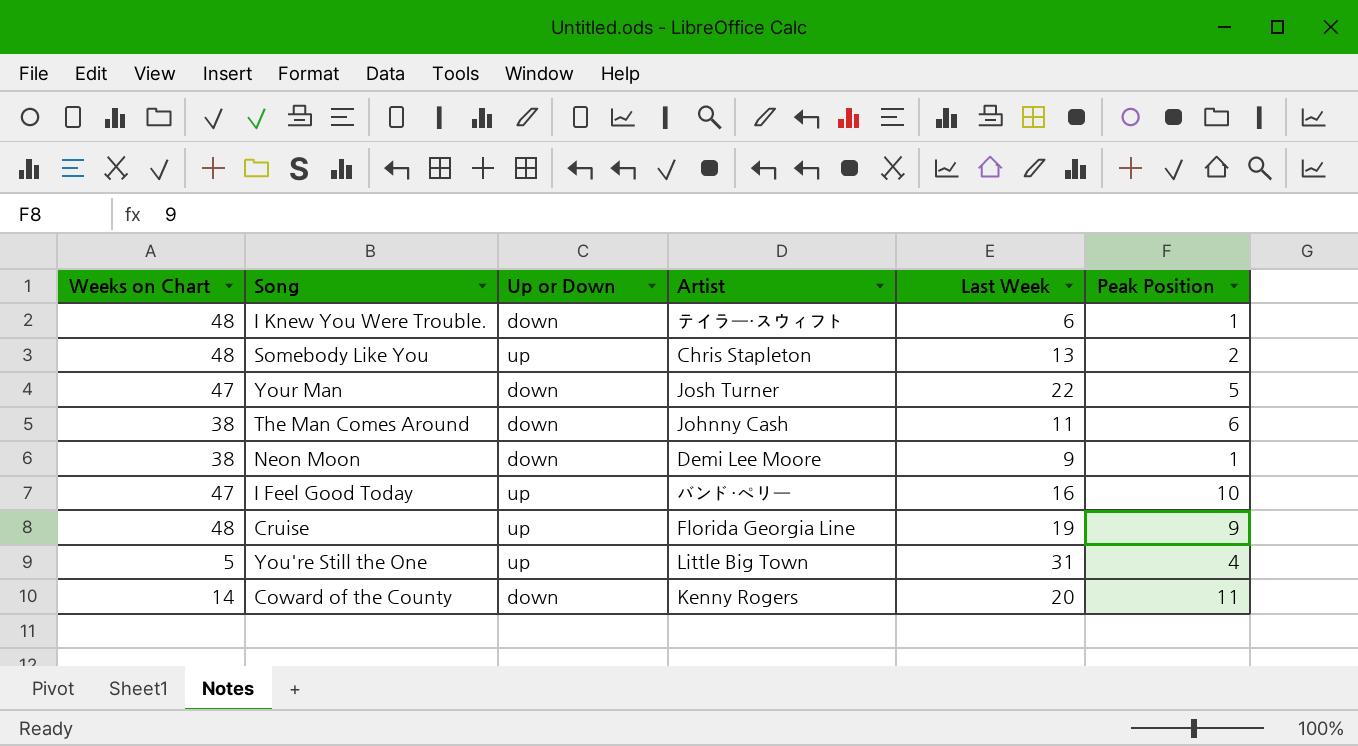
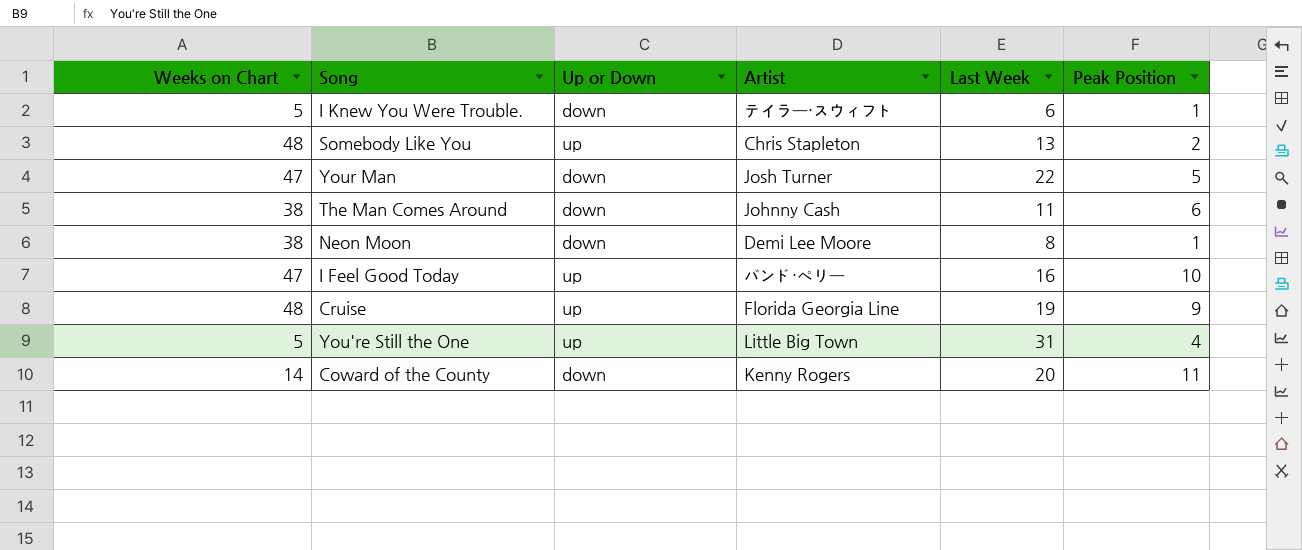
I Knew You Were Trouble. | Weeks on Chart: 48 -> 5
Neon Moon | Last Week: 9 -> 8

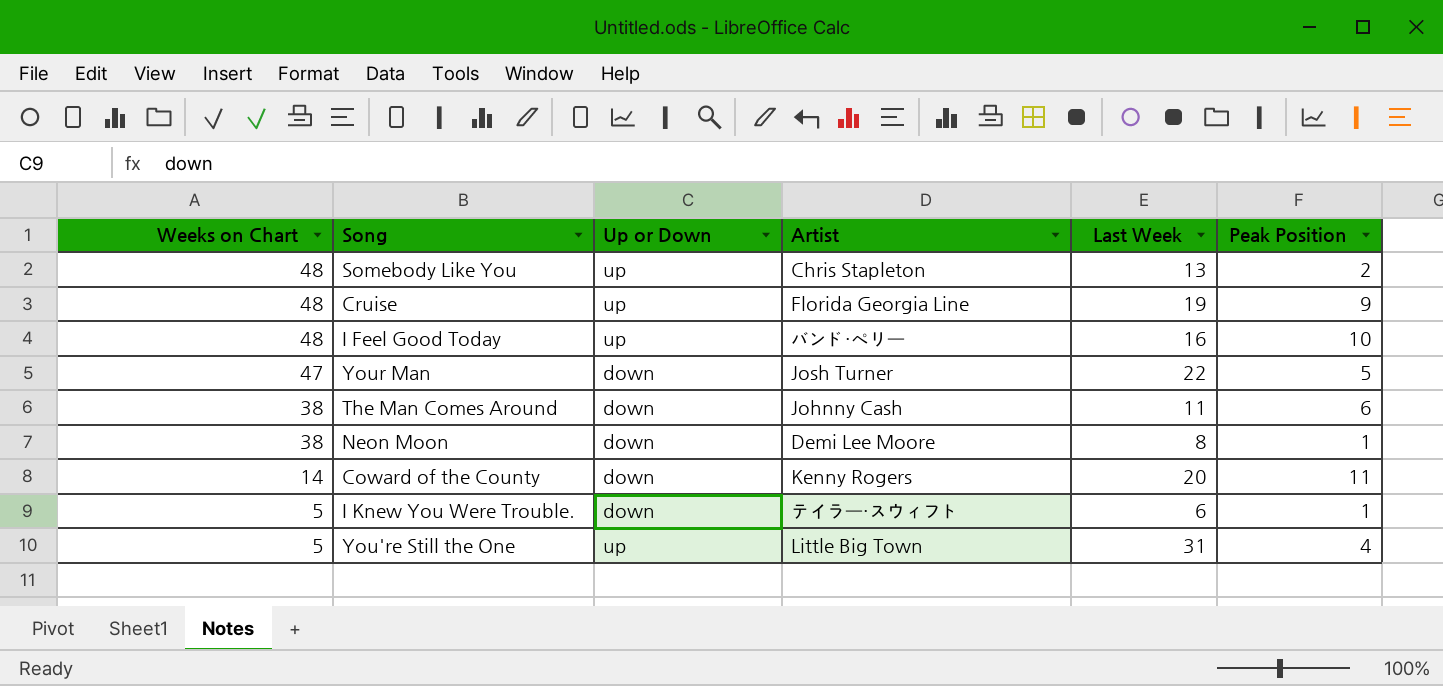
row order: none -> Weeks on Chart descending
I Feel Good Today | Weeks on Chart: 47 -> 48

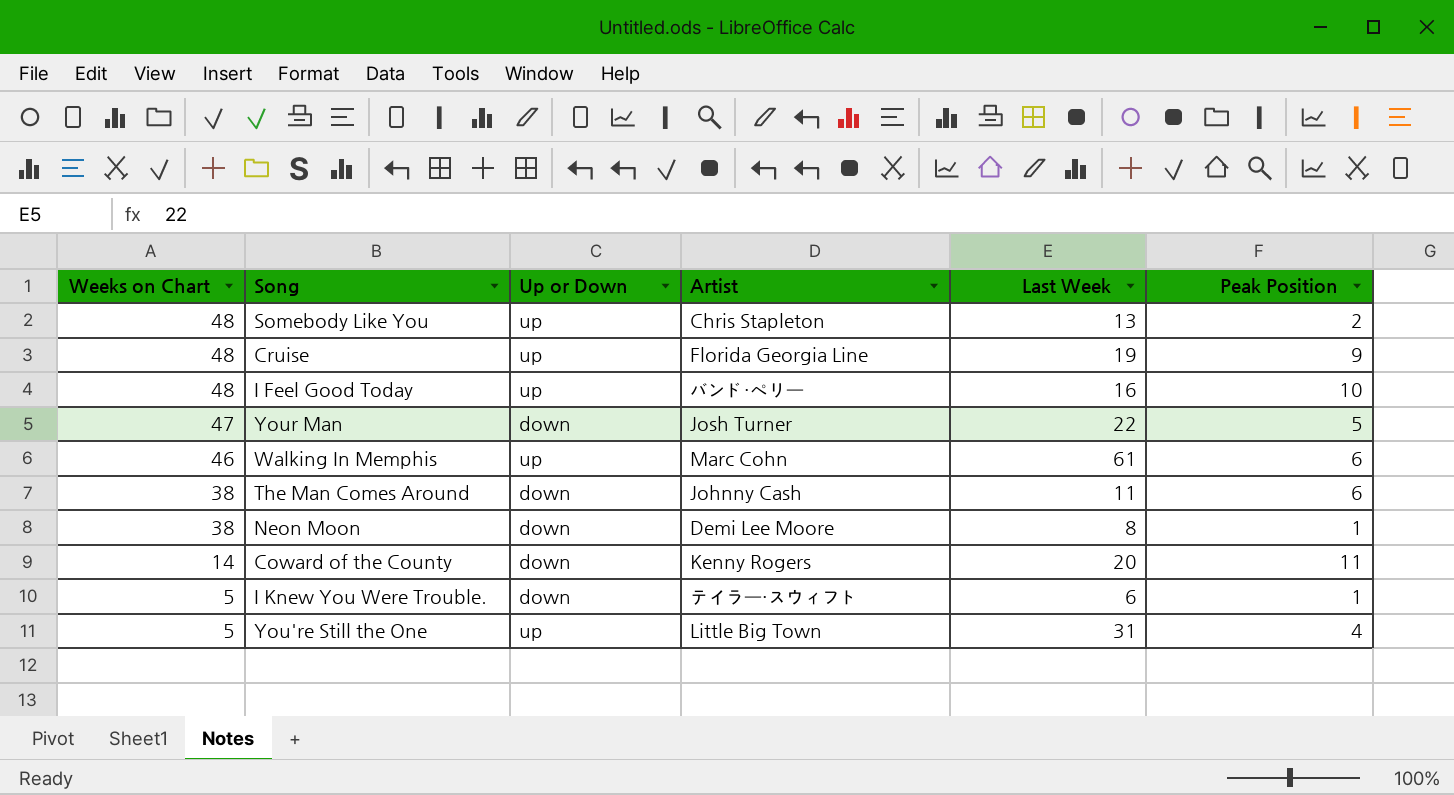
row Walking In Memphis: none -> 46 | up | Marc Cohn | 61 | 6

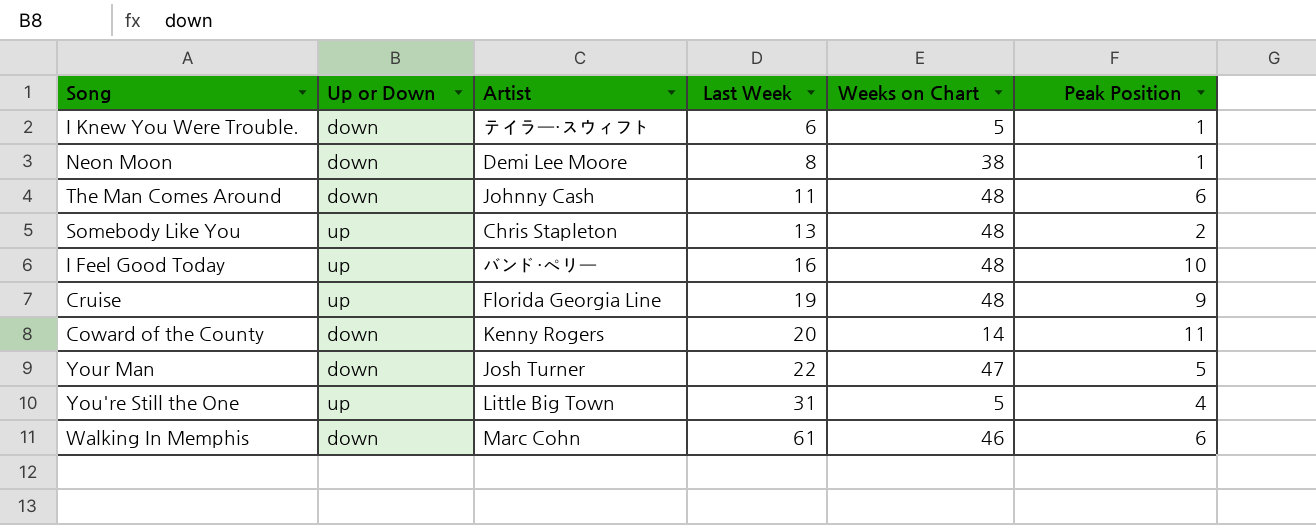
row order: Weeks on Chart descending -> Last Week ascending
column Weeks on Chart | position: 1 -> 5
The Man Comes Around | Weeks on Chart: 38 -> 48
Walking In Memphis | Up or Down: up -> down

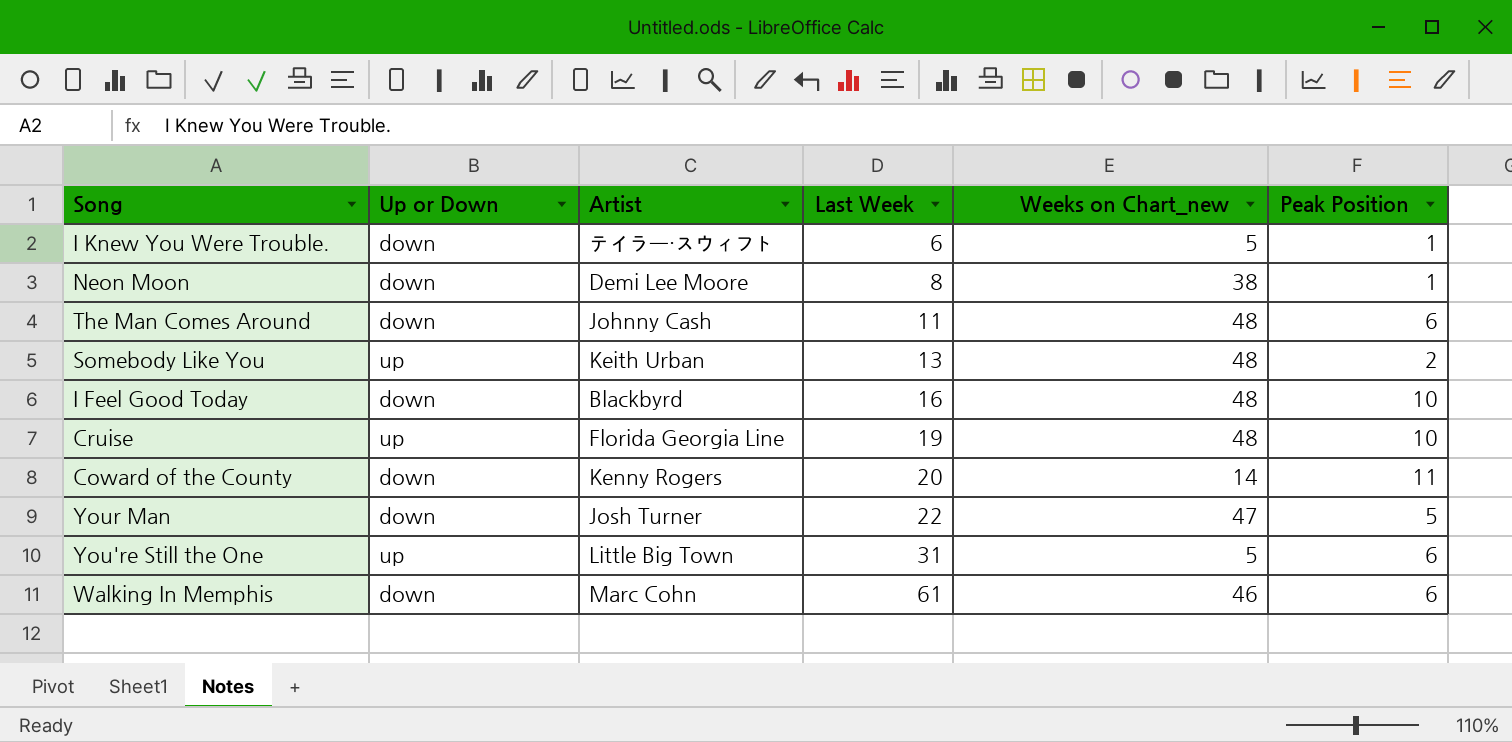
column name: Weeks on Chart -> Weeks on Chart_new
Somebody Like You | Artist: Chris Stapleton -> Keith Urban
I Feel Good Today | Up or Down: up -> down
I Feel Good Today | Artist: バンド・ペリー -> Blackbyrd
Cruise | Peak Position: 9 -> 10
You're Still the One | Peak Position: 4 -> 6

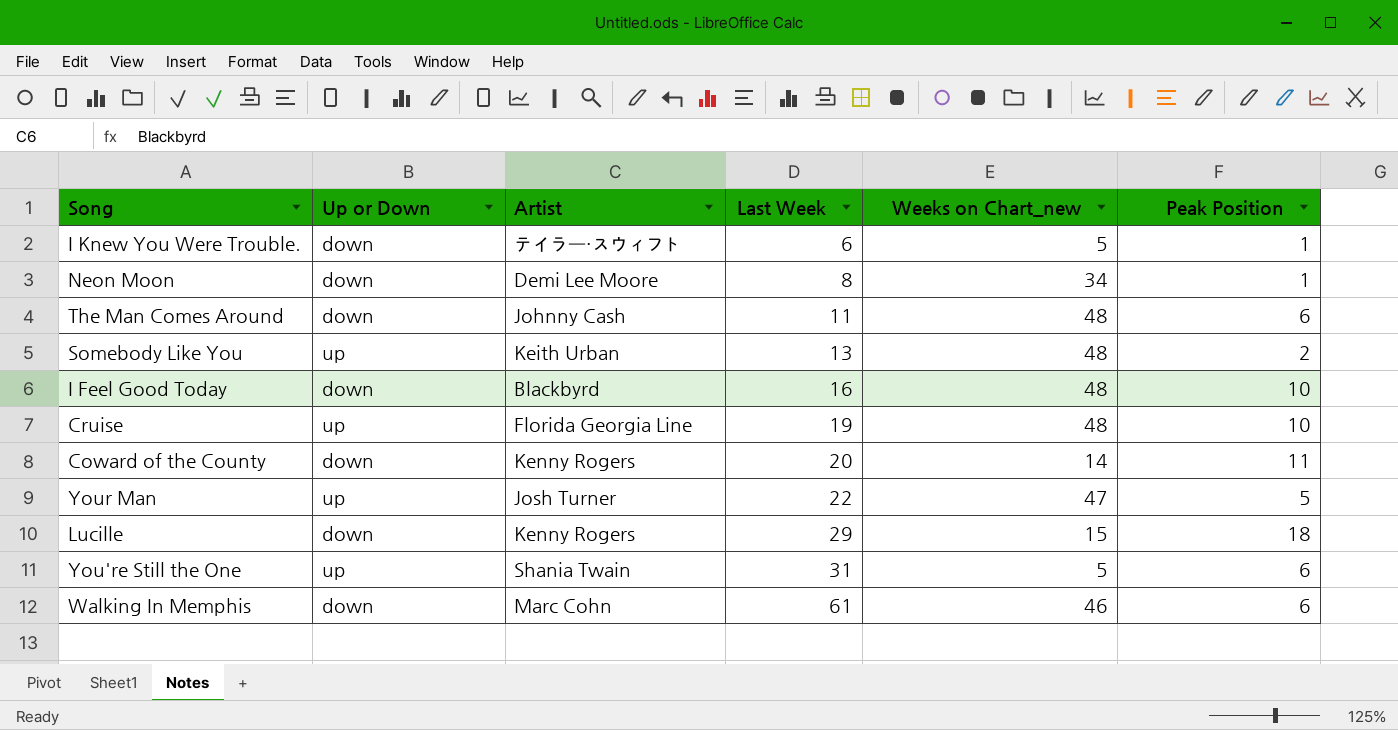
Neon Moon | Weeks on Chart_new: 38 -> 34
Your Man | Up or Down: down -> up
row Lucille: none -> down | Kenny Rogers | 29 | 15 | 18
You're Still the One | Artist: Little Big Town -> Shania Twain

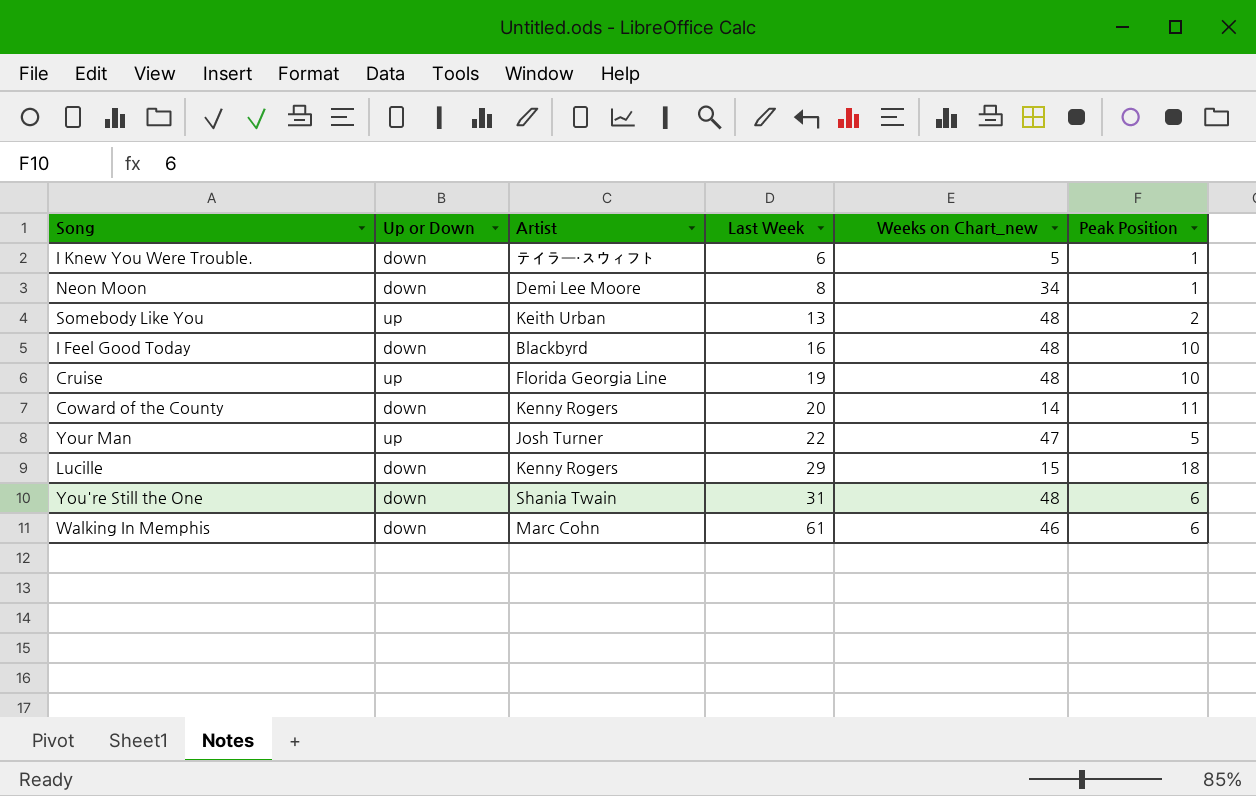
row The Man Comes Around: down | Johnny Cash | 11 | 48 | 6 -> none
You're Still the One | Up or Down: up -> down
You're Still the One | Weeks on Chart_new: 5 -> 48

